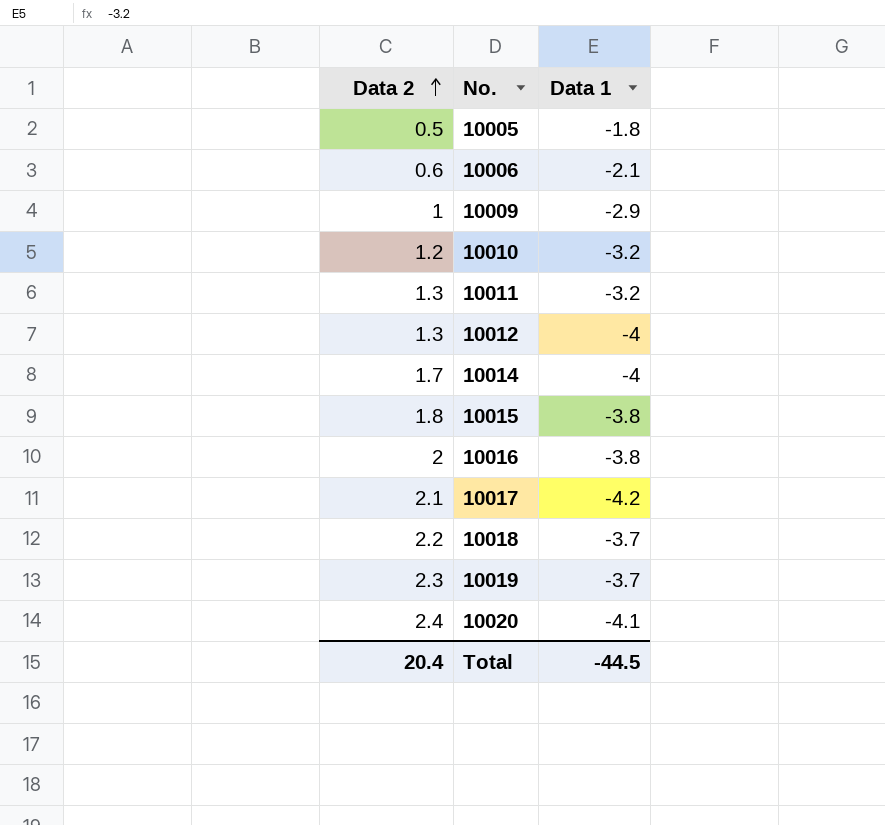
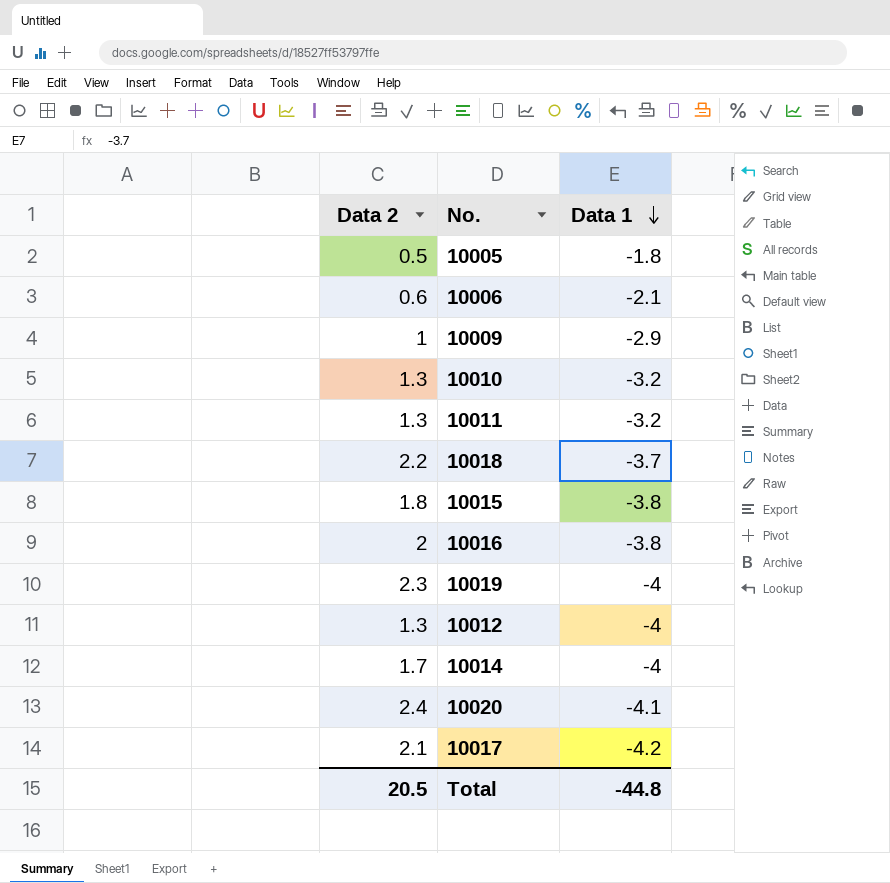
row order: Data 2 ascending -> Data 1 descending
10010 | Data 2: 1.2 -> 1.3
10019 | Data 1: -3.7 -> -4
Total | Data 2: 20.4 -> 20.5
Total | Data 1: -44.5 -> -44.8

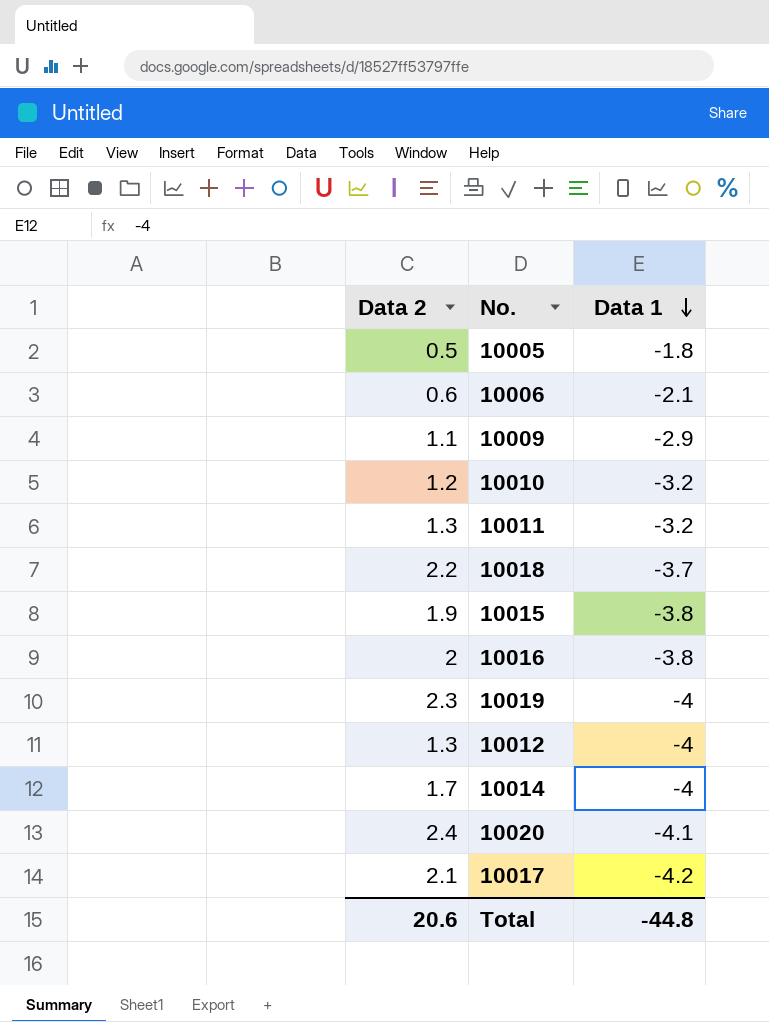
10009 | Data 2: 1 -> 1.1
10010 | Data 2: 1.3 -> 1.2
10015 | Data 2: 1.8 -> 1.9
Total | Data 2: 20.5 -> 20.6

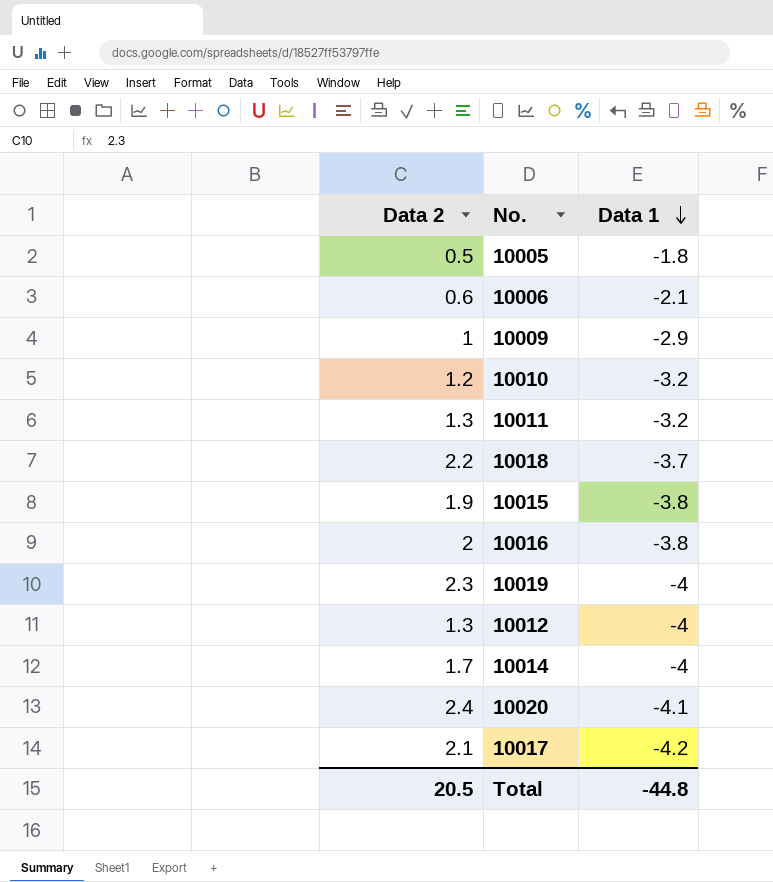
10009 | Data 2: 1.1 -> 1
Total | Data 2: 20.6 -> 20.5

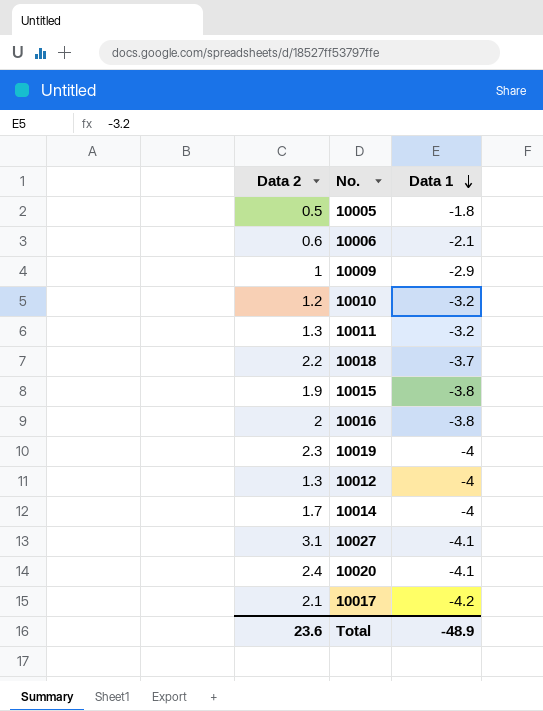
row 10027: none -> 3.1 | -4.1
Total | Data 2: 20.5 -> 23.6
Total | Data 1: -44.8 -> -48.9

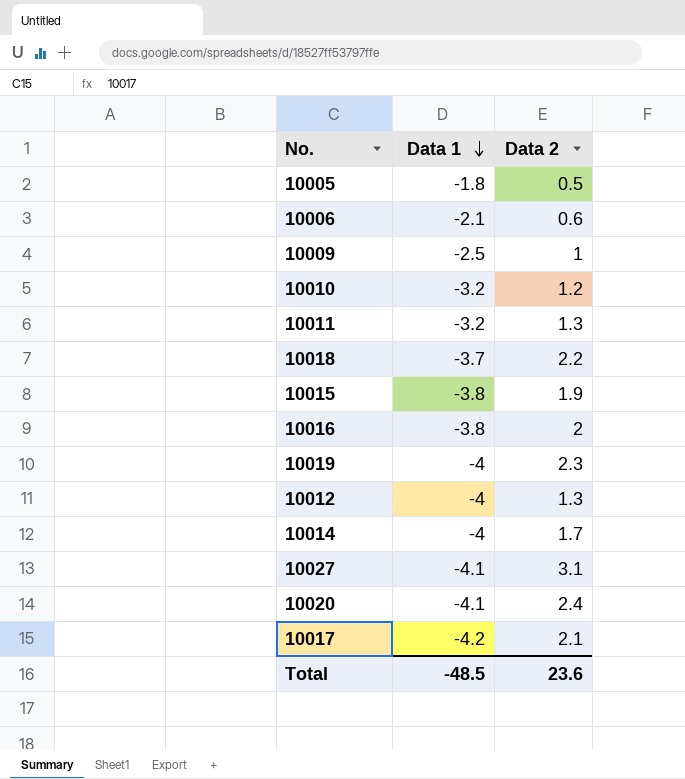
column Data 2 | position: 1 -> 3
10009 | Data 1: -2.9 -> -2.5
Total | Data 1: -48.9 -> -48.5

